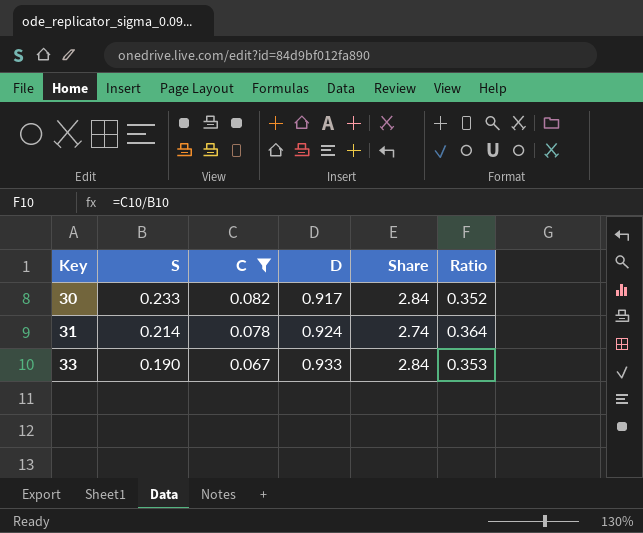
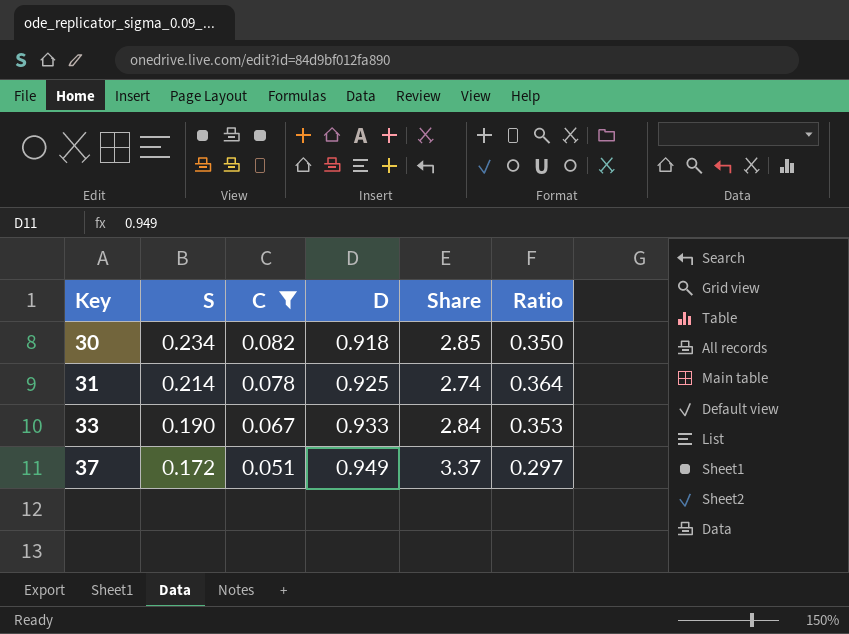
30 | S: 0.233 -> 0.234
30 | D: 0.917 -> 0.918
30 | Share: 2.84 -> 2.85
30 | Ratio: 0.352 -> 0.350
31 | D: 0.924 -> 0.925
row 37: none -> 0.172 | 0.051 | 0.949 | 3.37 | 0.297

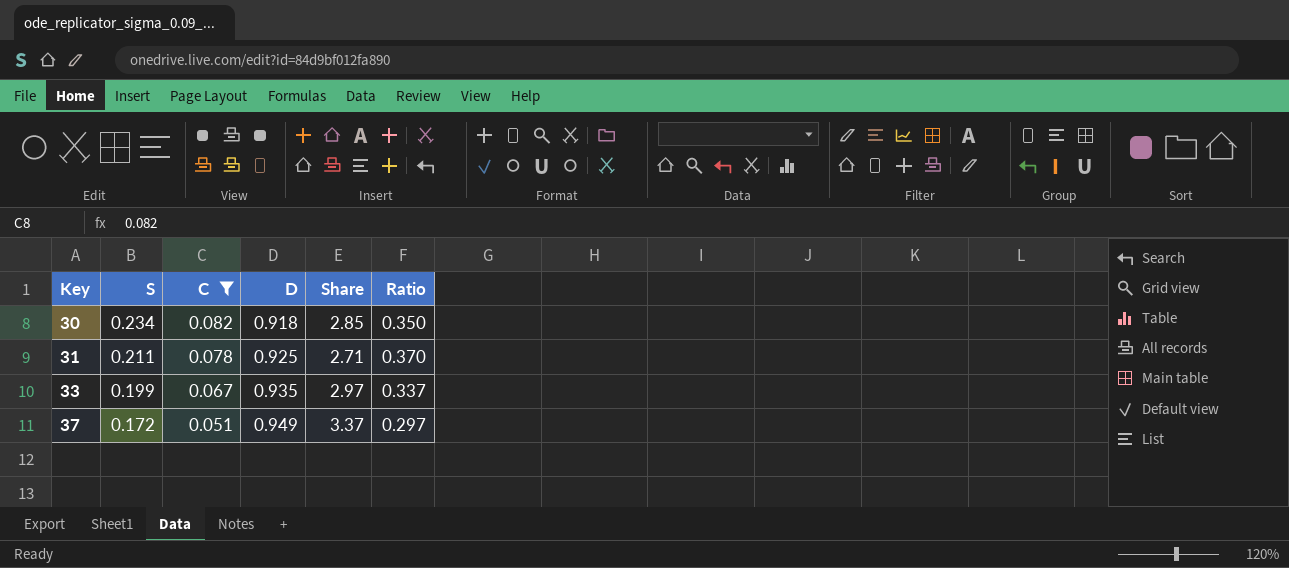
31 | S: 0.214 -> 0.211
31 | Share: 2.74 -> 2.71
31 | Ratio: 0.364 -> 0.370
33 | S: 0.190 -> 0.199
33 | D: 0.933 -> 0.935
33 | Share: 2.84 -> 2.97
33 | Ratio: 0.353 -> 0.337

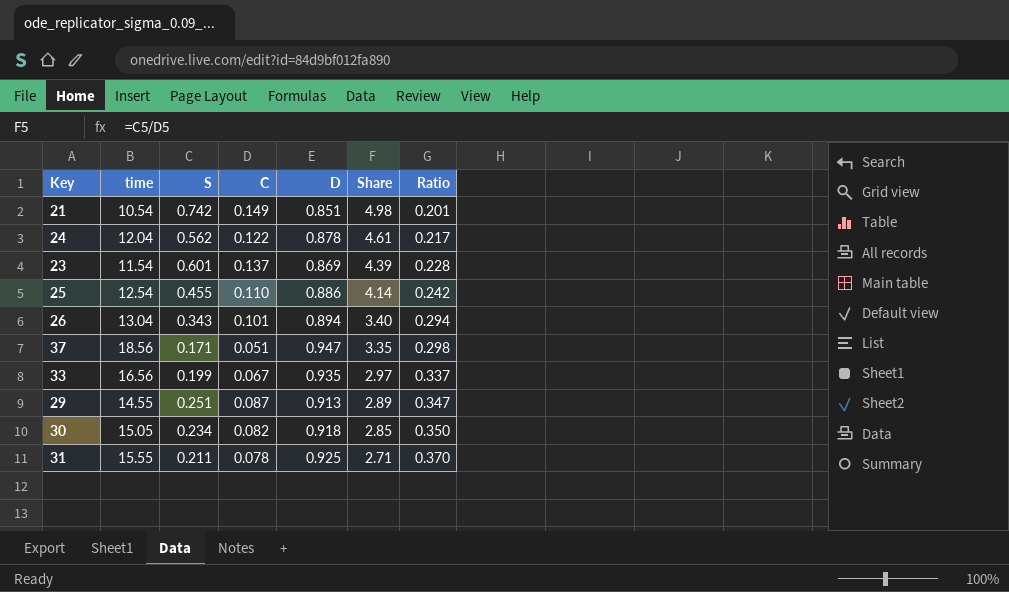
filter: C <= 0.082 -> none
row order: Key ascending -> Share descending
column time | position: none -> 2
37 | S: 0.172 -> 0.171
37 | D: 0.949 -> 0.947
37 | Share: 3.37 -> 3.35
37 | Ratio: 0.297 -> 0.298

